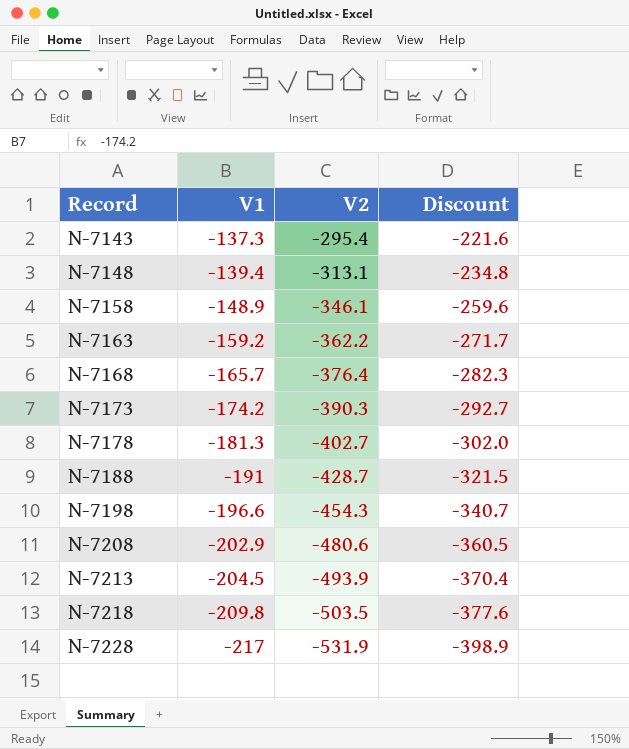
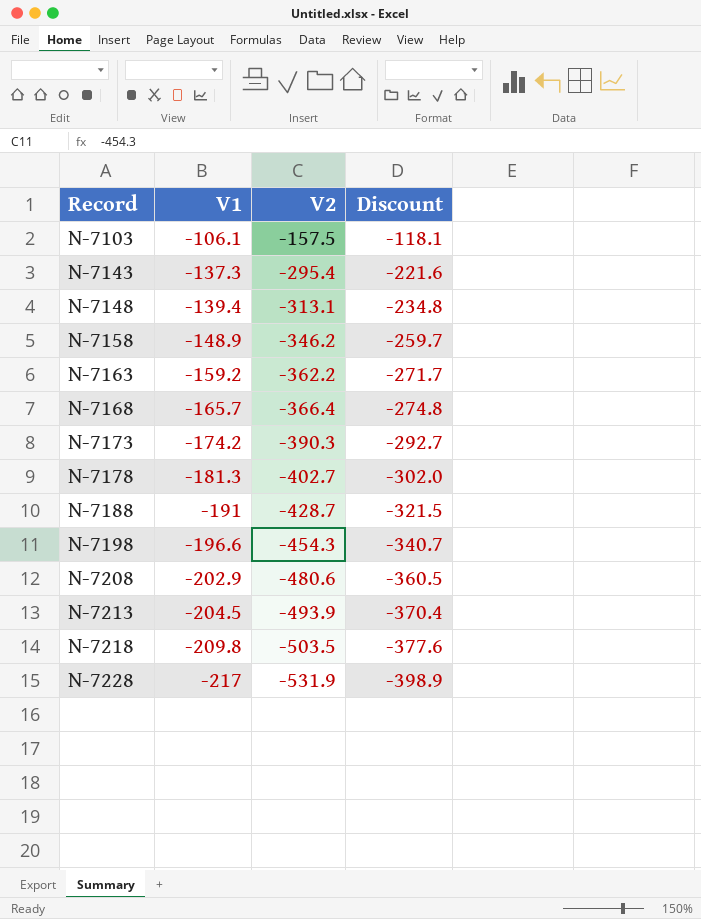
row N-7103: none -> -106.1 | -157.5 | -118.1
N-7158 | V2: -346.1 -> -346.2
N-7158 | Discount: -259.6 -> -259.7
N-7168 | V2: -376.4 -> -366.4
N-7168 | Discount: -282.3 -> -274.8

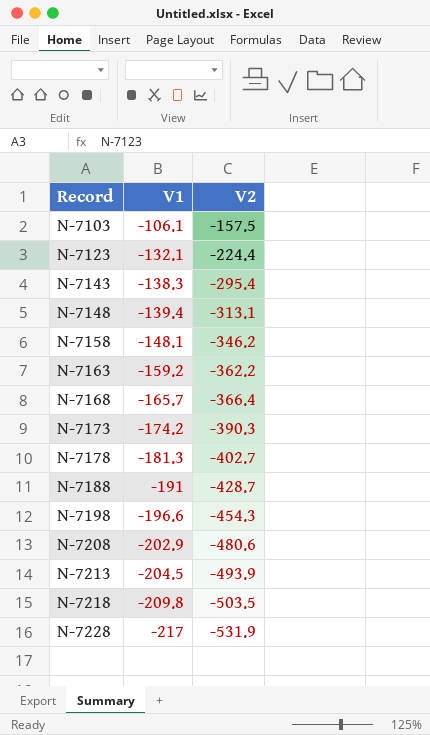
column Discount | formula: [V2] * 0.75 -> none
row N-7123: none -> -132.1 | -224.4
N-7143 | V1: -137.3 -> -138.3
N-7158 | V1: -148.9 -> -148.1

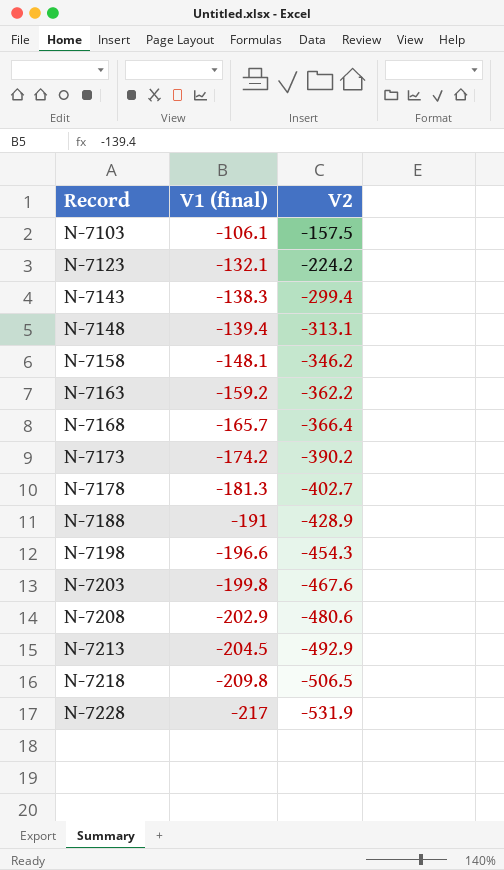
column name: V1 -> V1 (final)
N-7123 | V2: -224.4 -> -224.2
N-7143 | V2: -295.4 -> -299.4
N-7173 | V2: -390.3 -> -390.2
N-7188 | V2: -428.7 -> -428.9
row N-7203: none -> -199.8 | -467.6
N-7213 | V2: -493.9 -> -492.9
N-7218 | V2: -503.5 -> -506.5

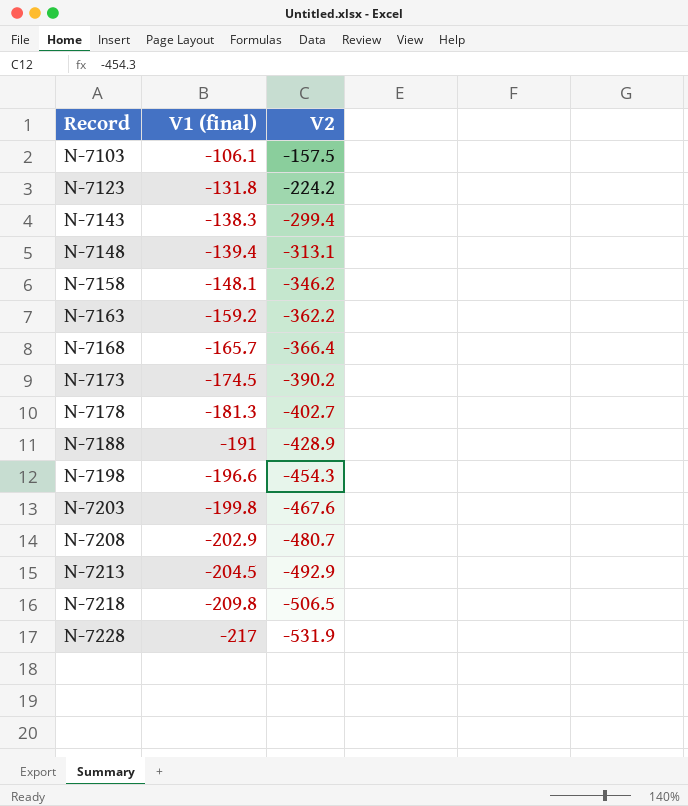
N-7123 | V1 (final): -132.1 -> -131.8
N-7173 | V1 (final): -174.2 -> -174.5
N-7208 | V2: -480.6 -> -480.7

